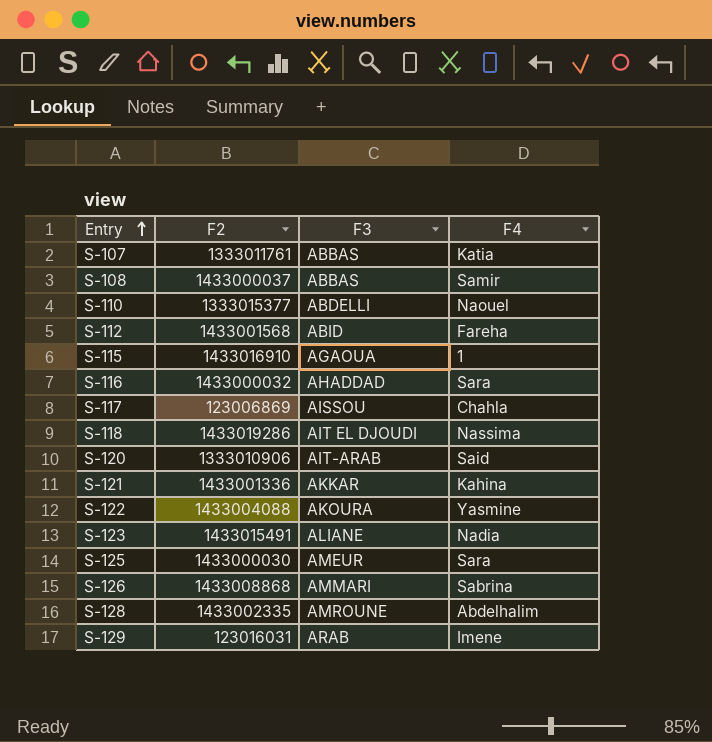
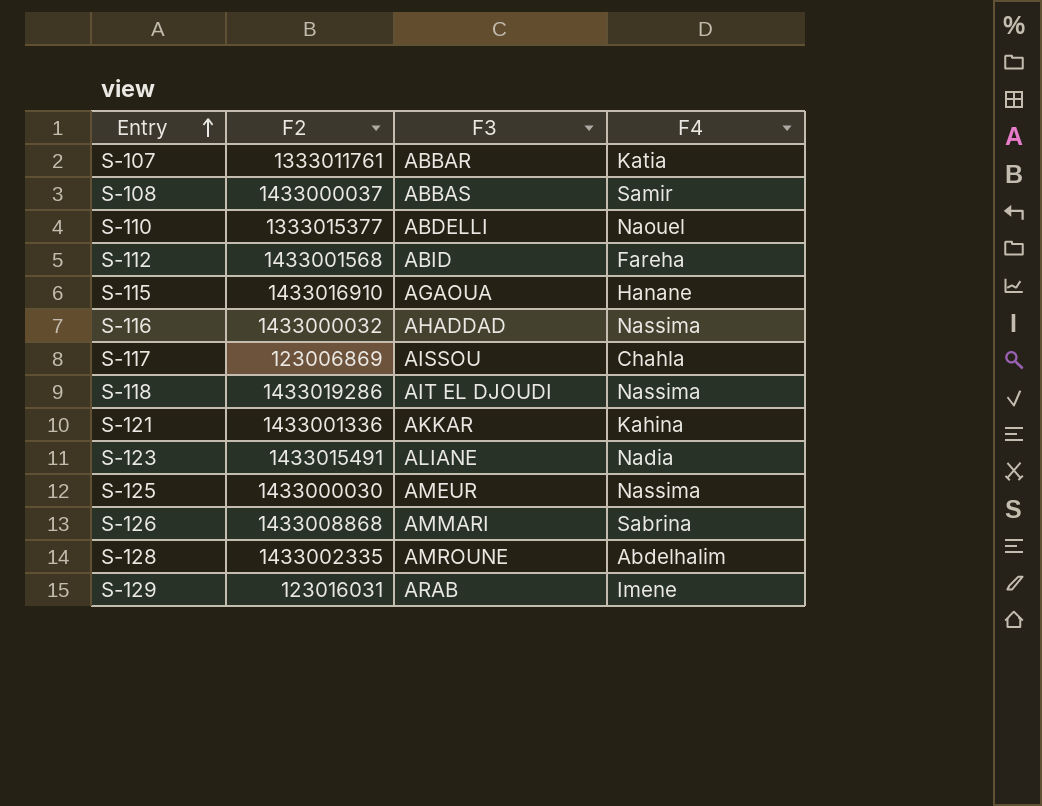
row S-120: 1333010906 | AIT-ARAB | Said -> none
row S-122: 1433004088 | AKOURA | Yasmine -> none
S-107 | F3: ABBAS -> ABBAR
S-115 | F4: 1 -> Hanane
S-116 | F4: Sara -> Nassima
S-125 | F4: Sara -> Nassima

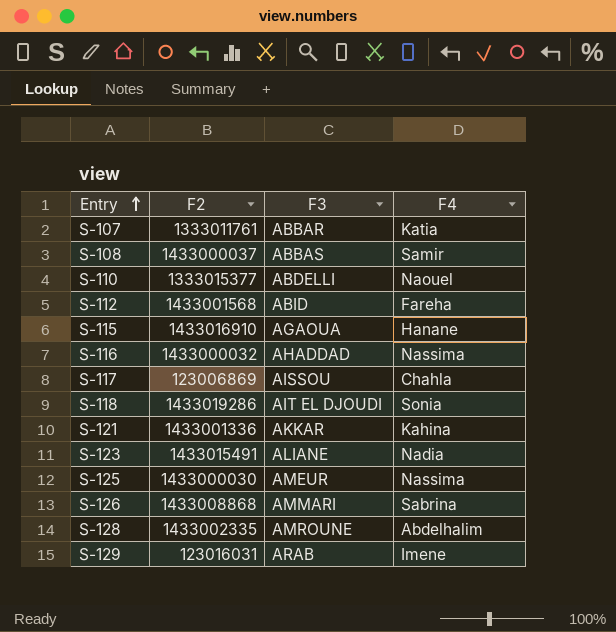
S-118 | F4: Nassima -> Sonia

